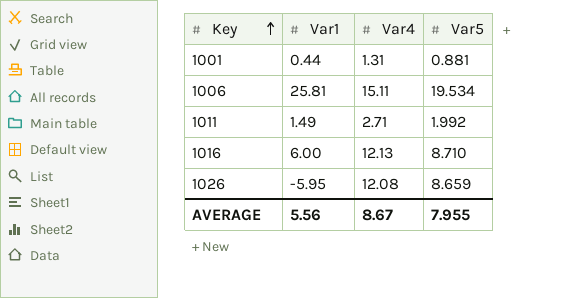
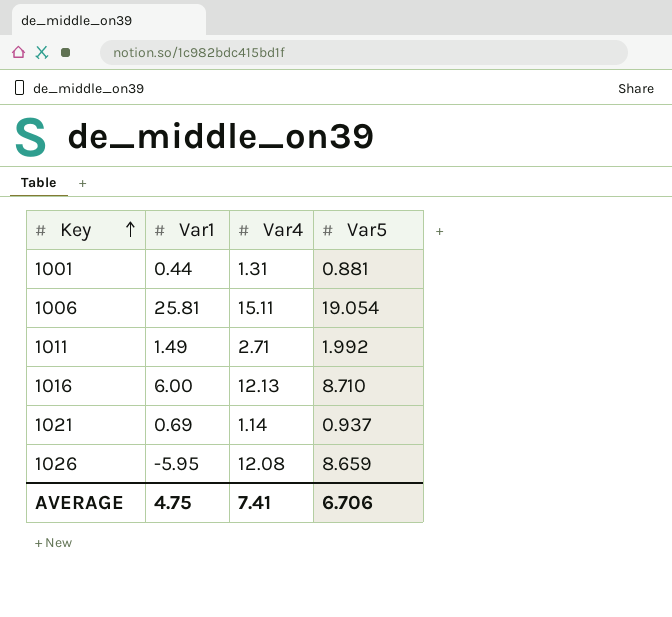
1006 | Var5: 19.534 -> 19.054
row 1021: none -> 0.69 | 1.14 | 0.937
AVERAGE | Var1: 5.56 -> 4.75
AVERAGE | Var4: 8.67 -> 7.41
AVERAGE | Var5: 7.955 -> 6.706

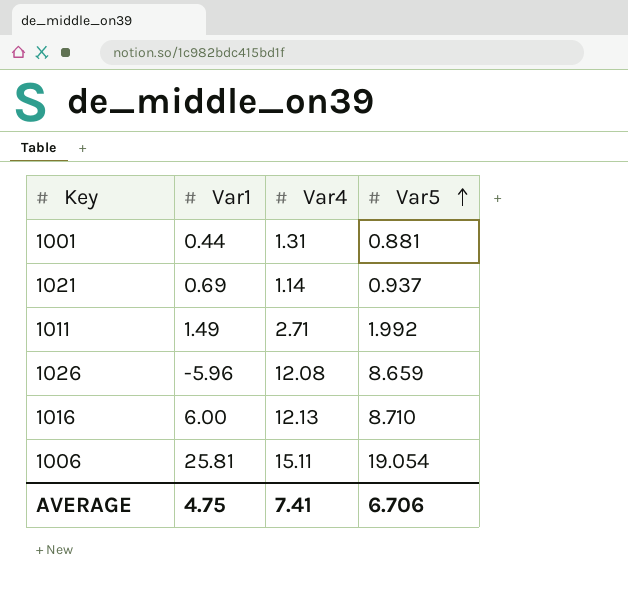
row order: Key ascending -> Var5 ascending
1026 | Var1: -5.95 -> -5.96

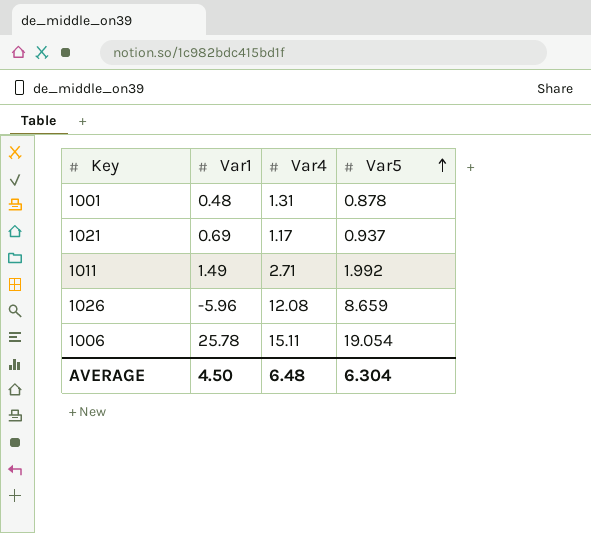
row 1016: 6.00 | 12.13 | 8.710 -> none
1001 | Var1: 0.44 -> 0.48
1001 | Var5: 0.881 -> 0.878
1021 | Var4: 1.14 -> 1.17
1006 | Var1: 25.81 -> 25.78
AVERAGE | Var1: 4.75 -> 4.50
AVERAGE | Var4: 7.41 -> 6.48
AVERAGE | Var5: 6.706 -> 6.304

